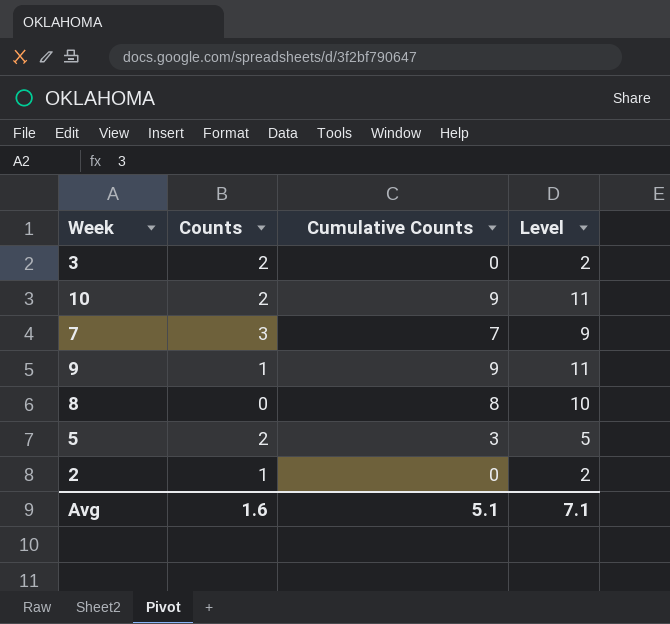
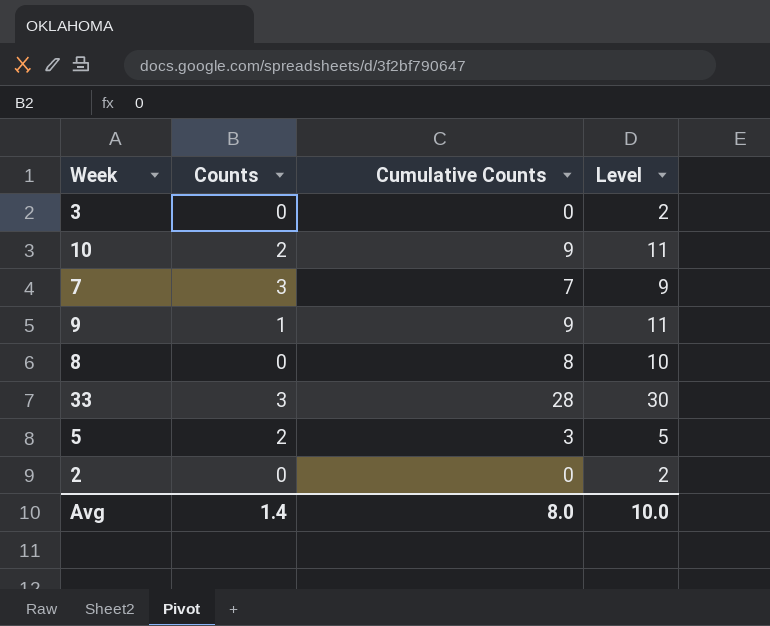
3 | Counts: 2 -> 0
row 33: none -> 3 | 28 | 30
2 | Counts: 1 -> 0
Avg | Counts: 1.6 -> 1.4
Avg | Cumulative Counts: 5.1 -> 8.0
Avg | Level: 7.1 -> 10.0

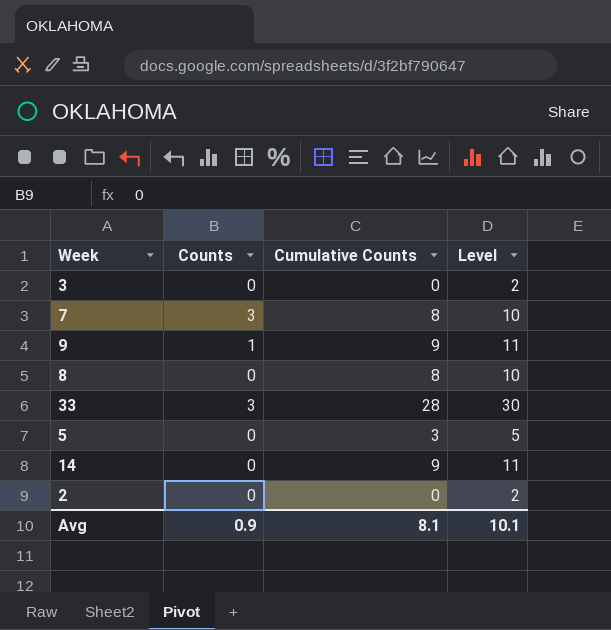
row 10: 2 | 9 | 11 -> none
7 | Cumulative Counts: 7 -> 8
7 | Level: 9 -> 10
5 | Counts: 2 -> 0
row 14: none -> 0 | 9 | 11
Avg | Counts: 1.4 -> 0.9
Avg | Cumulative Counts: 8.0 -> 8.1
Avg | Level: 10.0 -> 10.1

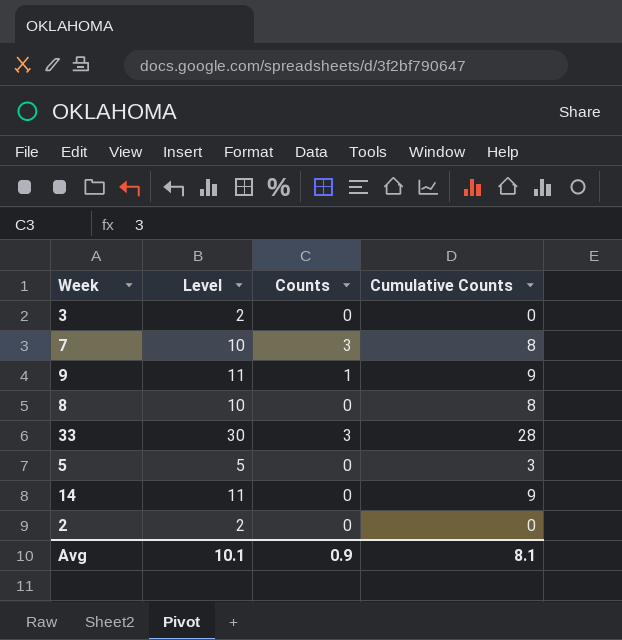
column Level | position: 4 -> 2

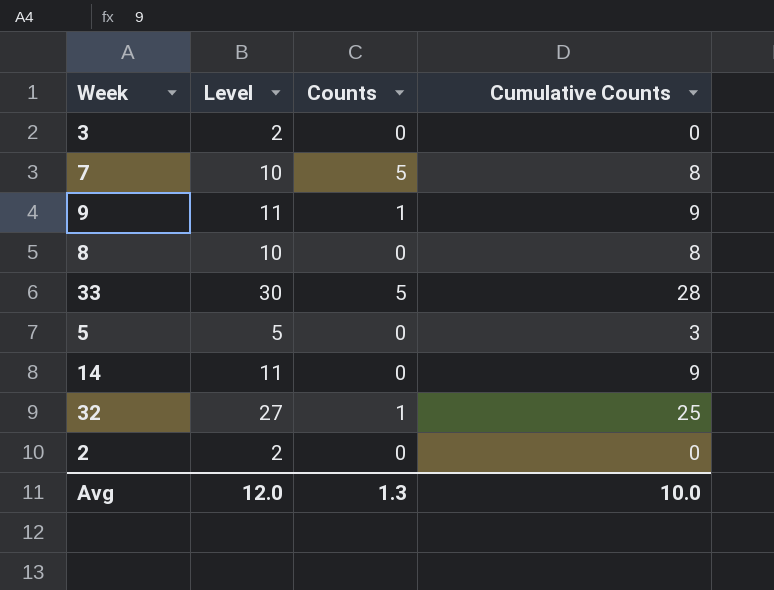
7 | Counts: 3 -> 5
33 | Counts: 3 -> 5
row 32: none -> 27 | 1 | 25
Avg | Level: 10.1 -> 12.0
Avg | Counts: 0.9 -> 1.3
Avg | Cumulative Counts: 8.1 -> 10.0

